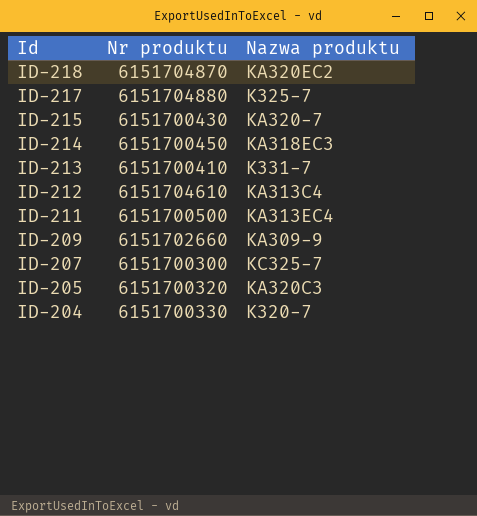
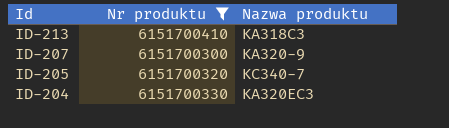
filter: none -> Nr produktu <= 6151700410
ID-213 | Nazwa produktu: K331-7 -> KA318C3
ID-207 | Nazwa produktu: KC325-7 -> KA320-9
ID-205 | Nazwa produktu: KA320C3 -> KC340-7
ID-204 | Nazwa produktu: K320-7 -> KA320EC3

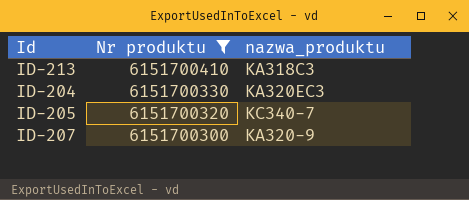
row order: Id descending -> Nr produktu descending
column name: Nazwa produktu -> nazwa_produktu

